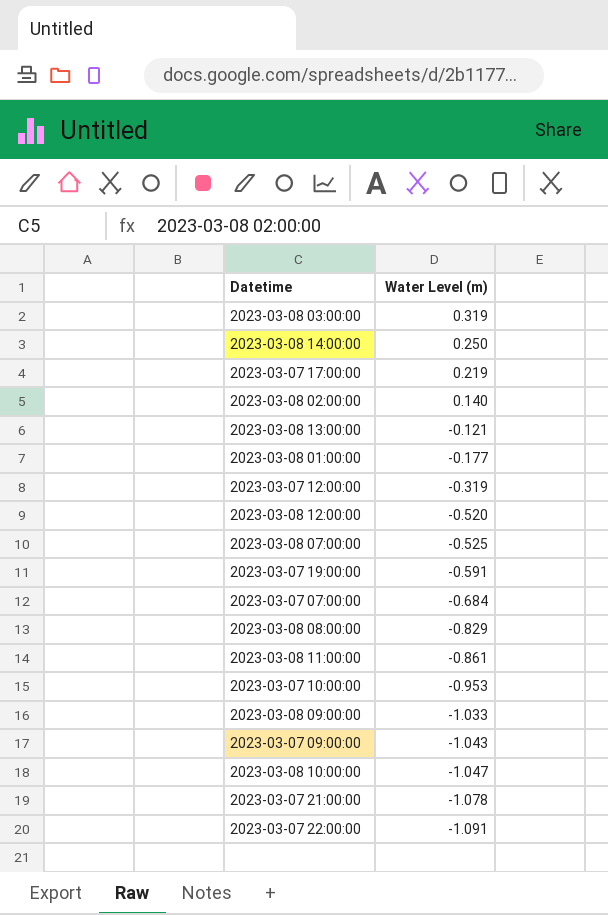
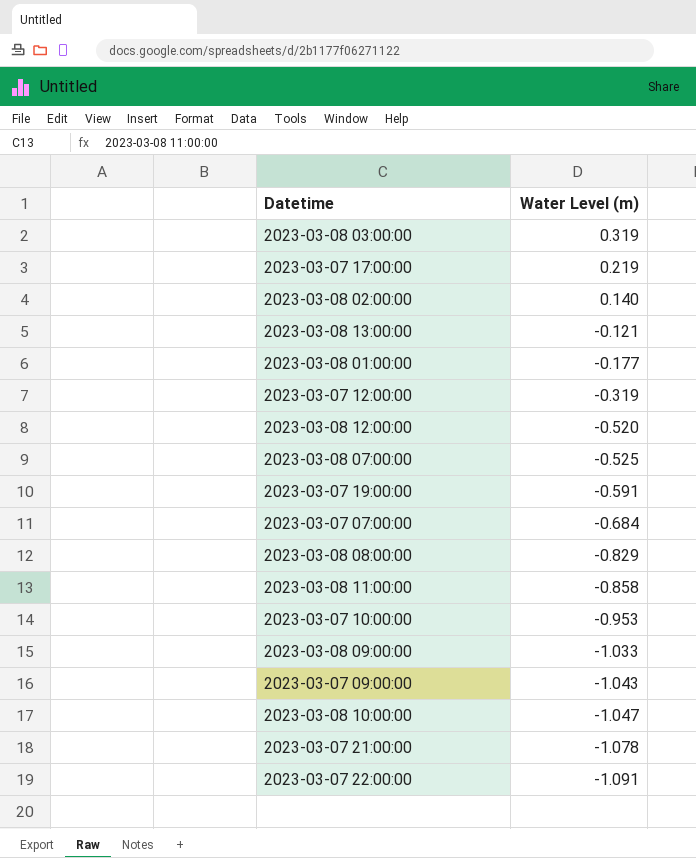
row 2023-03-08 14:00:00: 0.250 -> none
2023-03-08 11:00:00 | Water Level (m): -0.861 -> -0.858

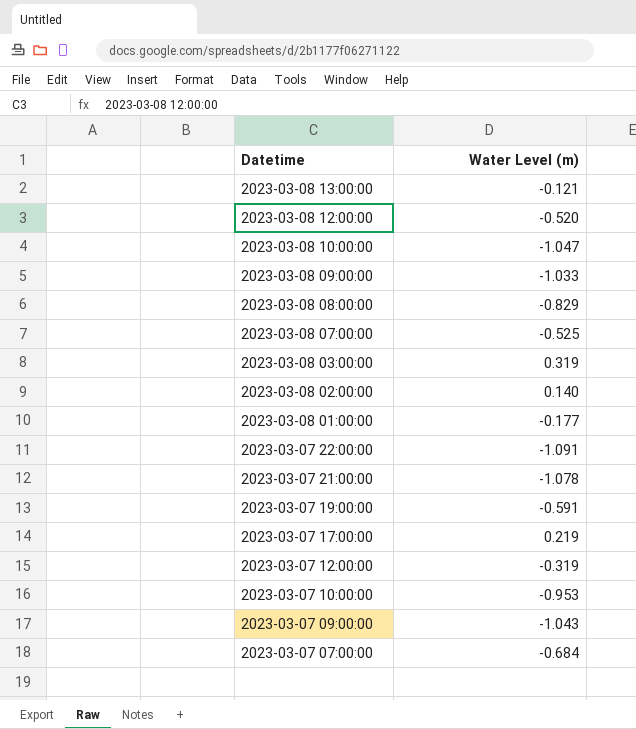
row order: Water Level (m) descending -> Datetime descending
row 2023-03-08 11:00:00: -0.858 -> none

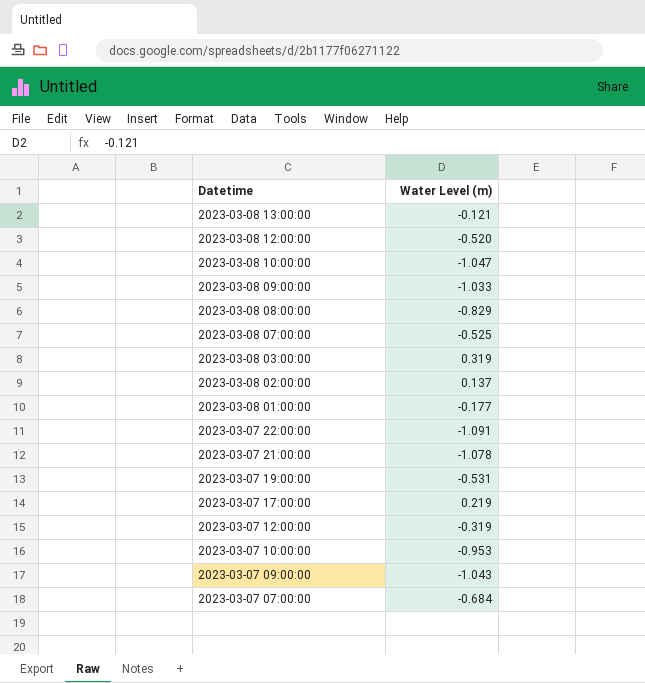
2023-03-08 02:00:00 | Water Level (m): 0.140 -> 0.137
2023-03-07 19:00:00 | Water Level (m): -0.591 -> -0.531

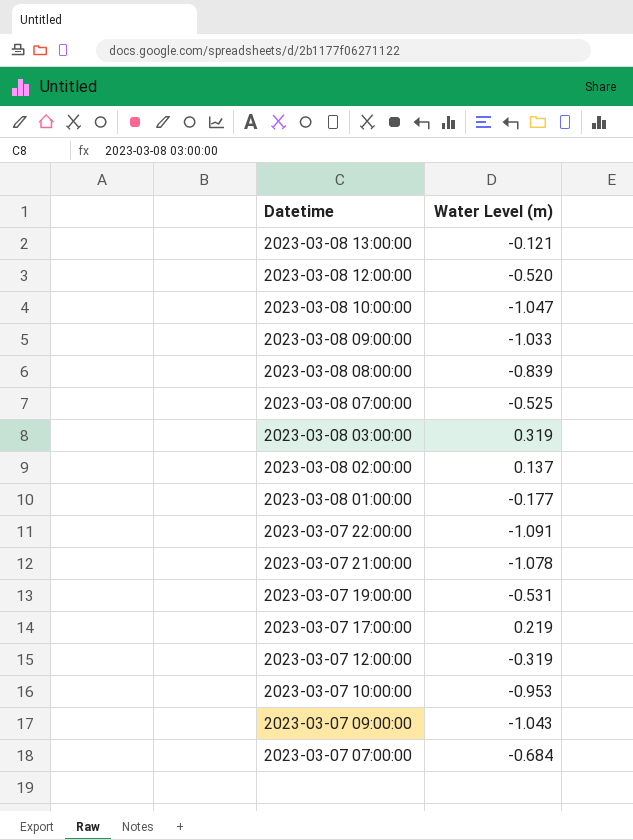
2023-03-08 08:00:00 | Water Level (m): -0.829 -> -0.839

